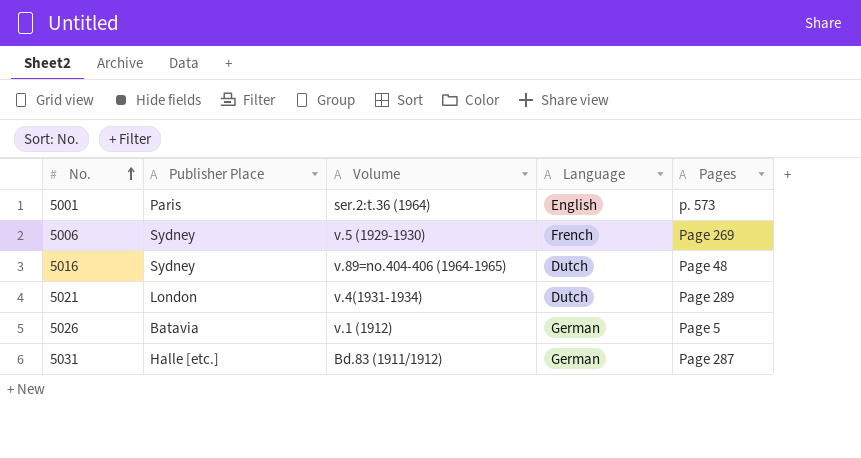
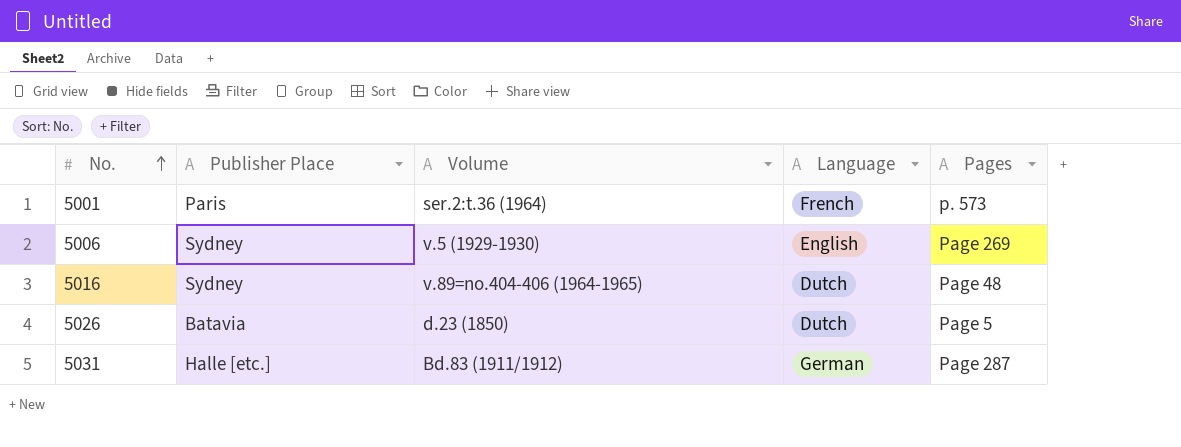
row 5021: London | v.4(1931-1934) | Dutch | Page 289 -> none
5001 | Language: English -> French
5006 | Language: French -> English
5026 | Volume: v.1 (1912) -> d.23 (1850)
5026 | Language: German -> Dutch

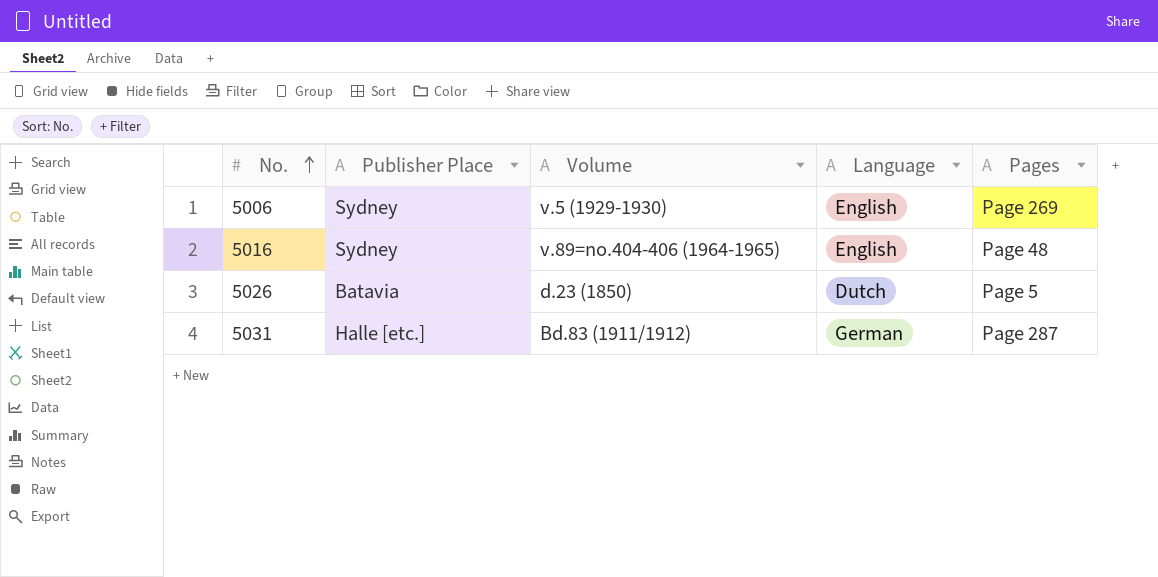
row 5001: Paris | ser.2:t.36 (1964) | French | p. 573 -> none
5016 | Language: Dutch -> English

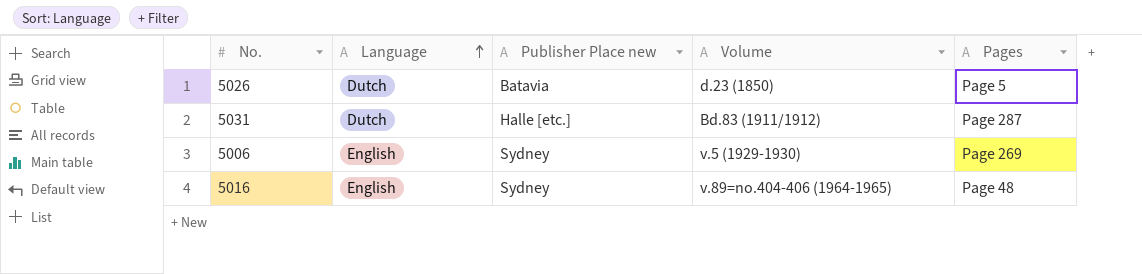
row order: No. ascending -> Language ascending
column Language | position: 4 -> 2
column name: Publisher Place -> Publisher Place new
5031 | Language: German -> Dutch

